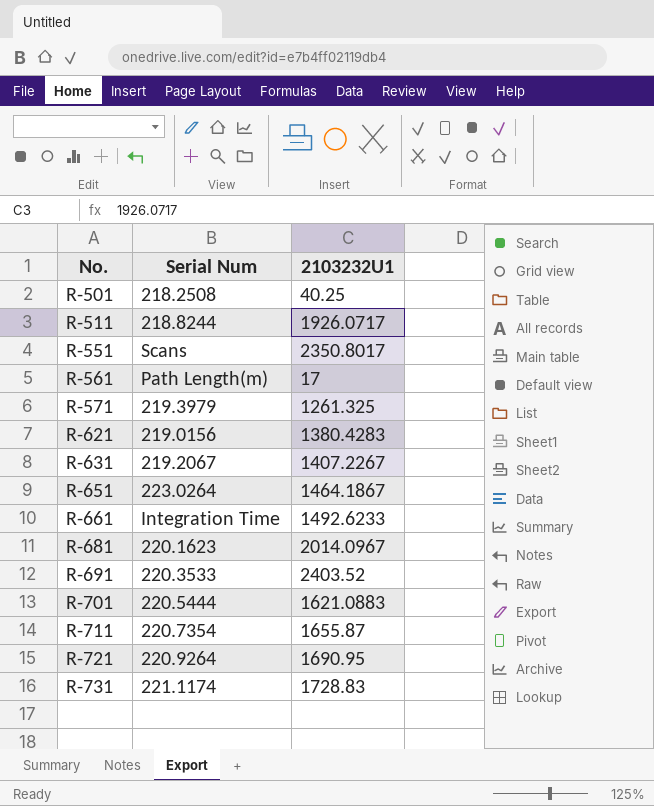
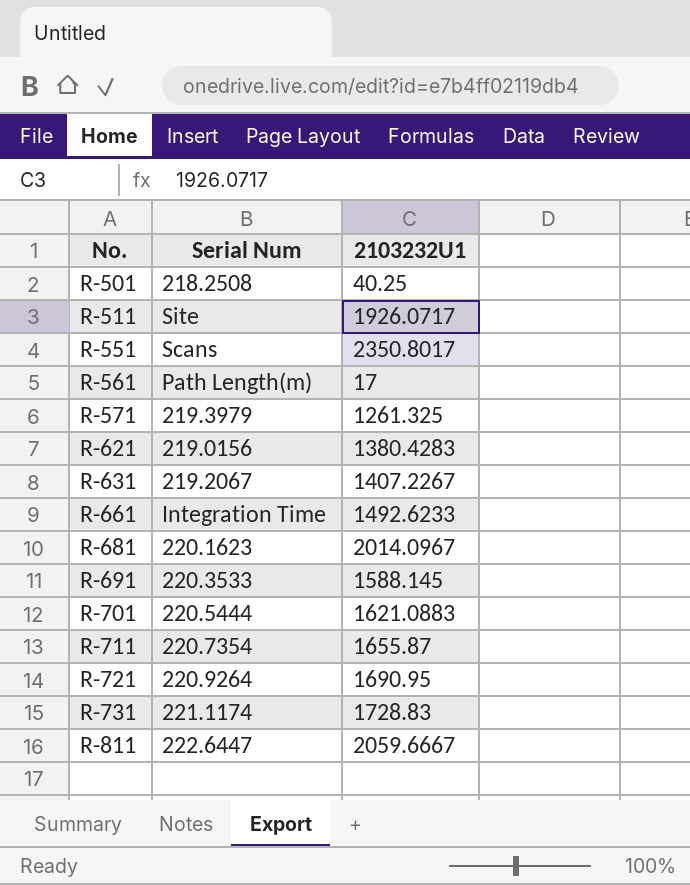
row R-651: 223.0264 | 1464.1867 -> none
R-511 | Serial Num: 218.8244 -> Site
R-691 | 2103232U1: 2403.52 -> 1588.145
row R-811: none -> 222.6447 | 2059.6667

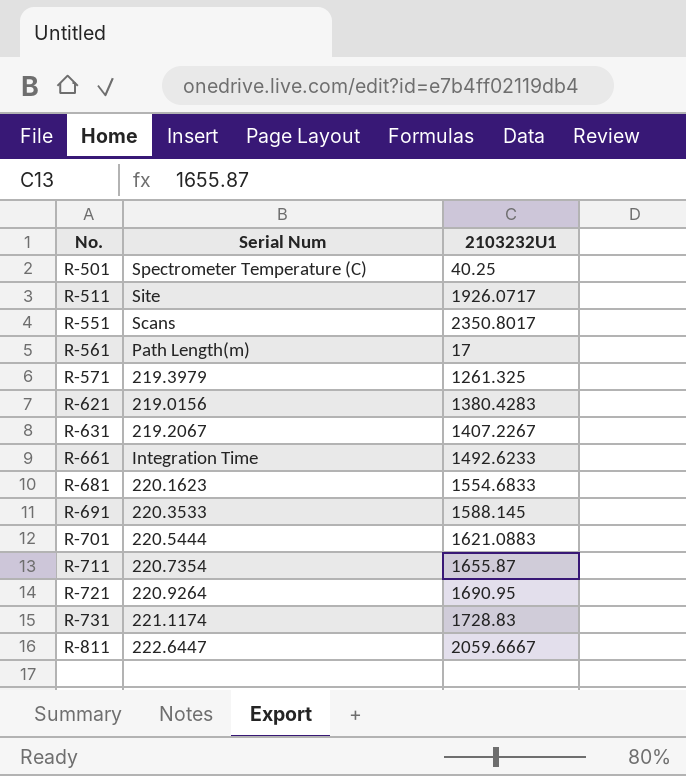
R-501 | Serial Num: 218.2508 -> Spectrometer Temperature (C)
R-681 | 2103232U1: 2014.0967 -> 1554.6833

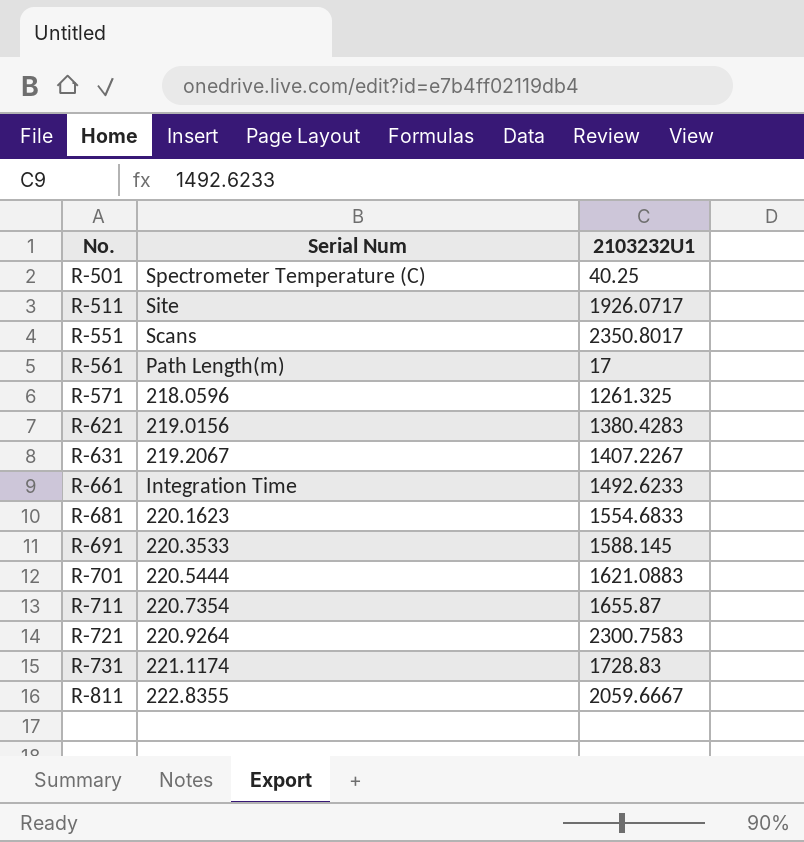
R-571 | Serial Num: 219.3979 -> 218.0596
R-721 | 2103232U1: 1690.95 -> 2300.7583
R-811 | Serial Num: 222.6447 -> 222.8355

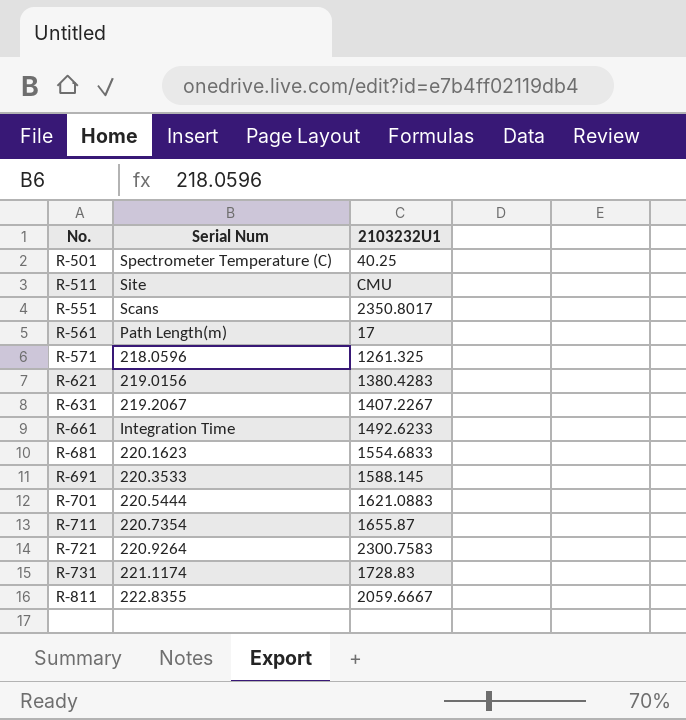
R-511 | 2103232U1: 1926.0717 -> CMU

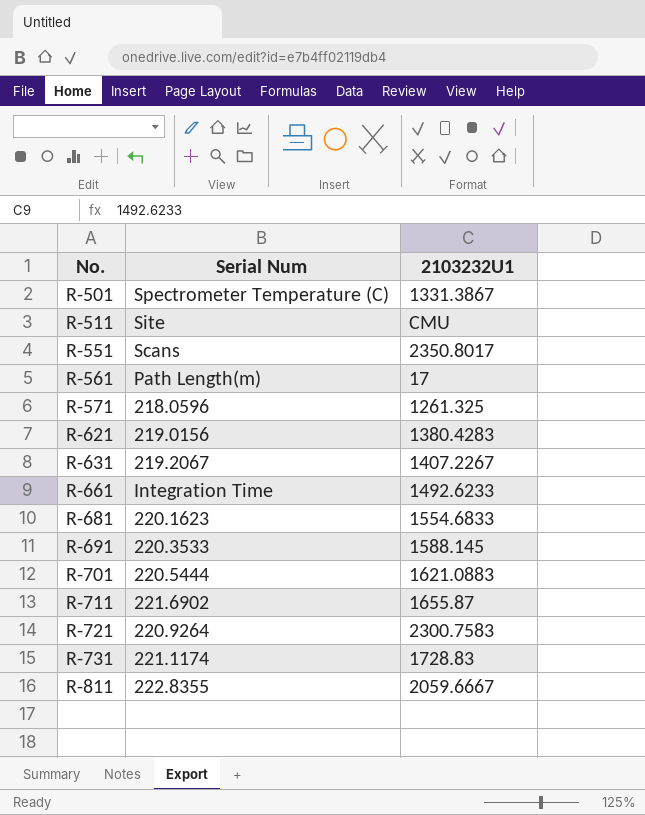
R-501 | 2103232U1: 40.25 -> 1331.3867
R-711 | Serial Num: 220.7354 -> 221.6902

